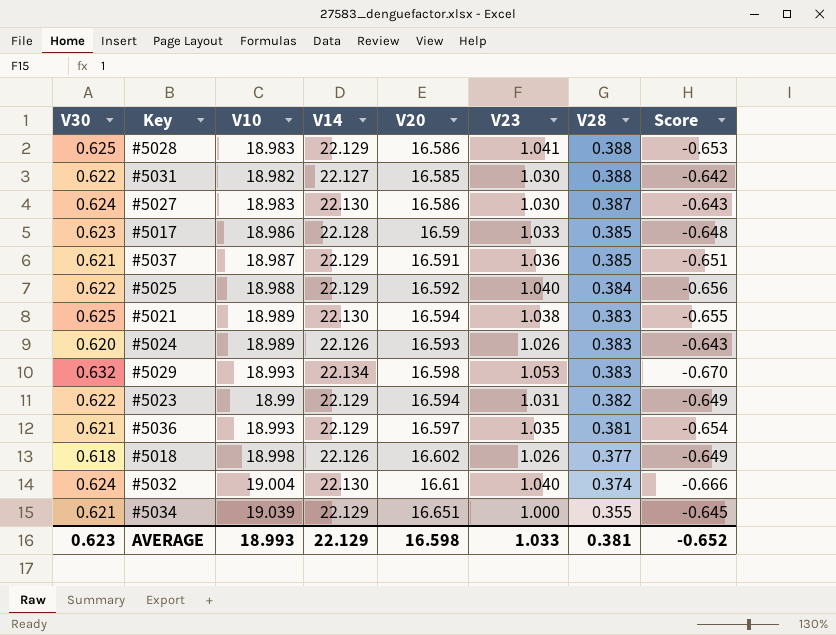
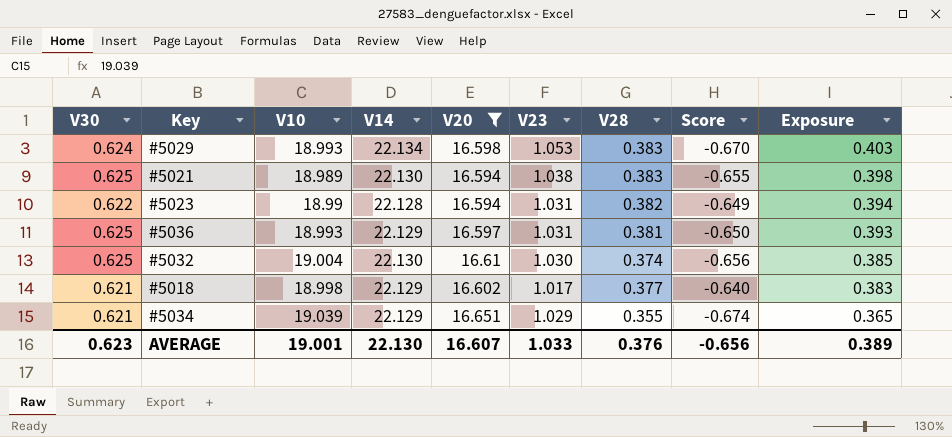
filter: none -> V20 >= 16.594
row order: V28 descending -> Exposure descending
column Exposure | formula: none -> [V23] * [V28]
#5029 | V30: 0.632 -> 0.624
#5023 | V14: 22.129 -> 22.128
#5036 | V30: 0.621 -> 0.625
#5036 | V23: 1.035 -> 1.031
#5036 | Score: -0.654 -> -0.650
#5032 | V30: 0.624 -> 0.625
#5032 | V23: 1.040 -> 1.030
#5032 | Score: -0.666 -> -0.656
#5018 | V30: 0.618 -> 0.621
#5018 | V14: 22.126 -> 22.129
#5018 | V23: 1.026 -> 1.017
#5018 | Score: -0.649 -> -0.640
#5034 | V23: 1.000 -> 1.029
#5034 | Score: -0.645 -> -0.674
AVERAGE | V10: 18.993 -> 19.001
AVERAGE | V14: 22.129 -> 22.130
AVERAGE | V20: 16.598 -> 16.607
AVERAGE | V28: 0.381 -> 0.376
AVERAGE | Score: -0.652 -> -0.656

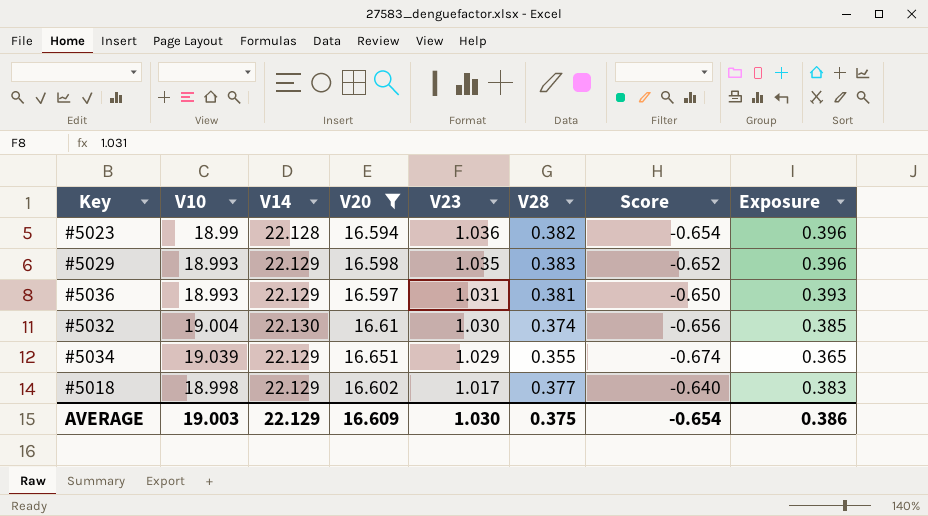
row order: Exposure descending -> V23 descending
column V30 | position: 1 -> none
row #5021: 0.625 | 18.989 | 22.130 | 16.594 | 1.038 | 0.383 | -0.655 | 0.398 -> none
#5023 | V23: 1.031 -> 1.036
#5023 | Score: -0.649 -> -0.654
#5023 | Exposure: 0.394 -> 0.396
#5029 | V14: 22.134 -> 22.129
#5029 | V23: 1.053 -> 1.035
#5029 | Score: -0.670 -> -0.652
#5029 | Exposure: 0.403 -> 0.396
AVERAGE | V10: 19.001 -> 19.003
AVERAGE | V14: 22.130 -> 22.129
AVERAGE | V20: 16.607 -> 16.609
AVERAGE | V23: 1.033 -> 1.030
AVERAGE | V28: 0.376 -> 0.375
AVERAGE | Score: -0.656 -> -0.654
AVERAGE | Exposure: 0.389 -> 0.386

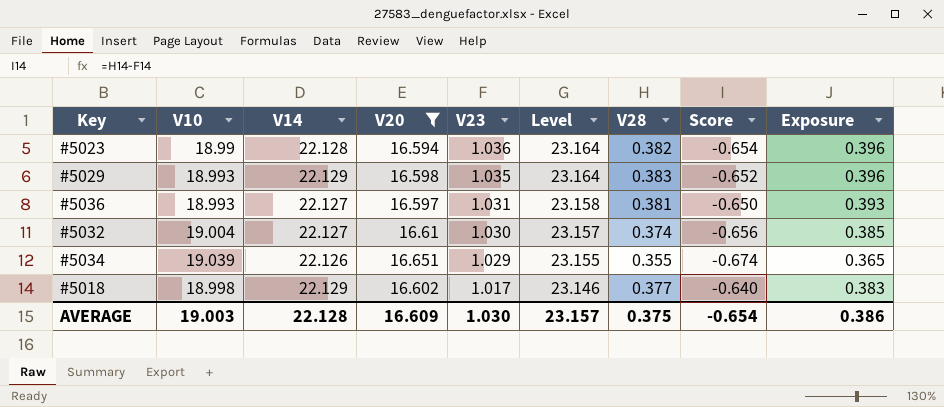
column Level | formula: none -> [V14] + [V23]
#5036 | V14: 22.129 -> 22.127
#5032 | V14: 22.130 -> 22.127
#5034 | V14: 22.129 -> 22.126
AVERAGE | V14: 22.129 -> 22.128

